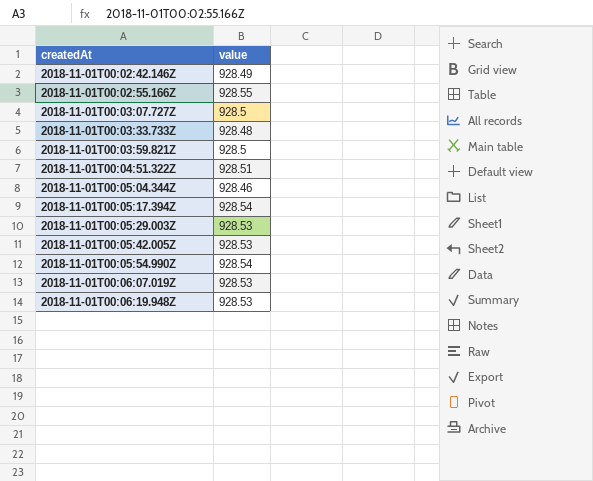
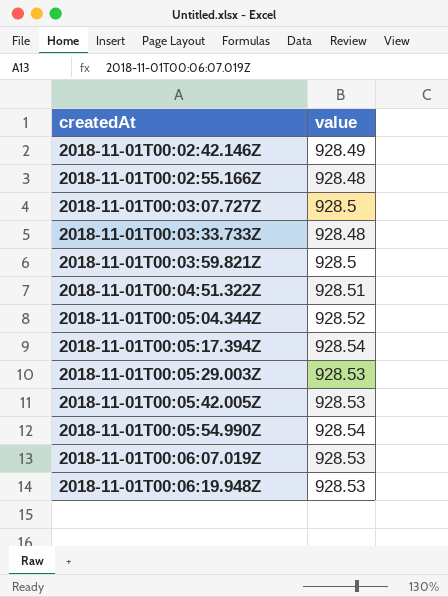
2018-11-01T00:02:55.166Z | value: 928.55 -> 928.48
2018-11-01T00:05:04.344Z | value: 928.46 -> 928.52

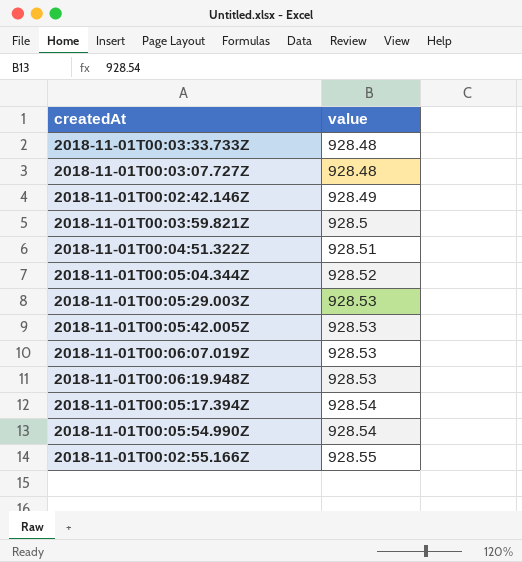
row order: createdAt ascending -> value ascending
2018-11-01T00:03:07.727Z | value: 928.5 -> 928.48
2018-11-01T00:02:55.166Z | value: 928.48 -> 928.55

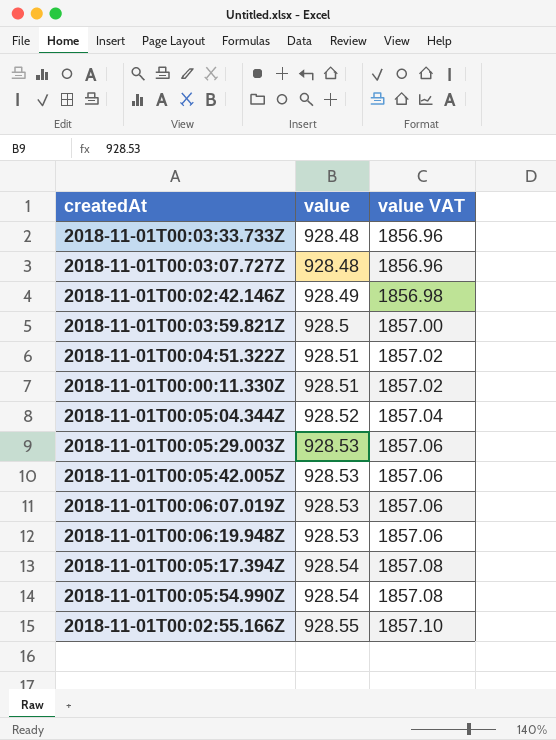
column value VAT | formula: none -> [value] * 2
row 2018-11-01T00:00:11.330Z: none -> 928.51 | 1857.02

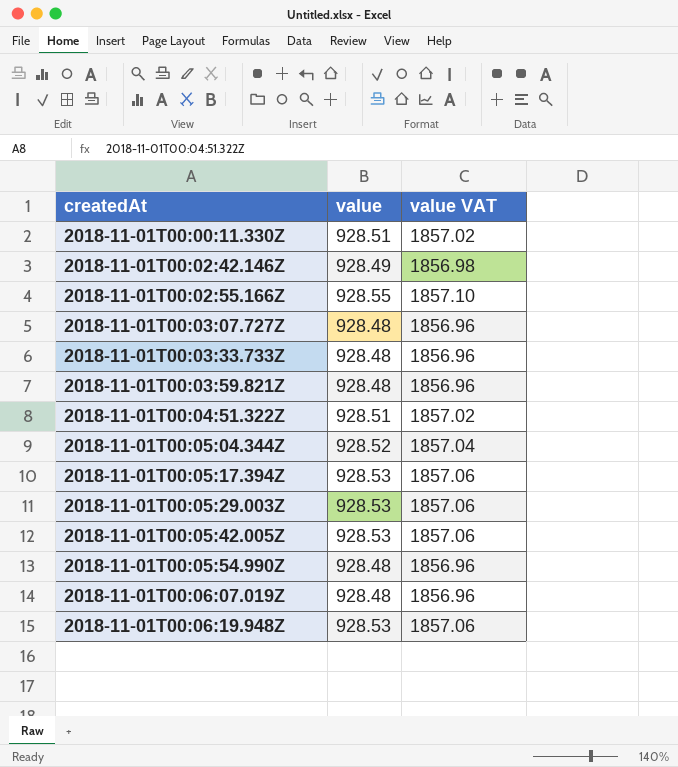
row order: value ascending -> createdAt ascending
2018-11-01T00:03:59.821Z | value: 928.5 -> 928.48
2018-11-01T00:03:59.821Z | value VAT: 1857.00 -> 1856.96
2018-11-01T00:05:17.394Z | value: 928.54 -> 928.53
2018-11-01T00:05:17.394Z | value VAT: 1857.08 -> 1857.06
2018-11-01T00:05:54.990Z | value: 928.54 -> 928.48
2018-11-01T00:05:54.990Z | value VAT: 1857.08 -> 1856.96
2018-11-01T00:06:07.019Z | value: 928.53 -> 928.48
2018-11-01T00:06:07.019Z | value VAT: 1857.06 -> 1856.96

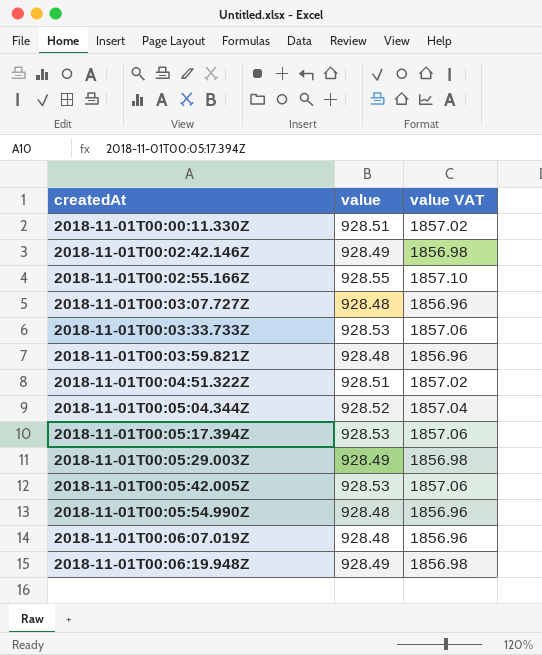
2018-11-01T00:03:33.733Z | value: 928.48 -> 928.53
2018-11-01T00:03:33.733Z | value VAT: 1856.96 -> 1857.06
2018-11-01T00:05:29.003Z | value: 928.53 -> 928.49
2018-11-01T00:05:29.003Z | value VAT: 1857.06 -> 1856.98
2018-11-01T00:06:19.948Z | value: 928.53 -> 928.49
2018-11-01T00:06:19.948Z | value VAT: 1857.06 -> 1856.98

